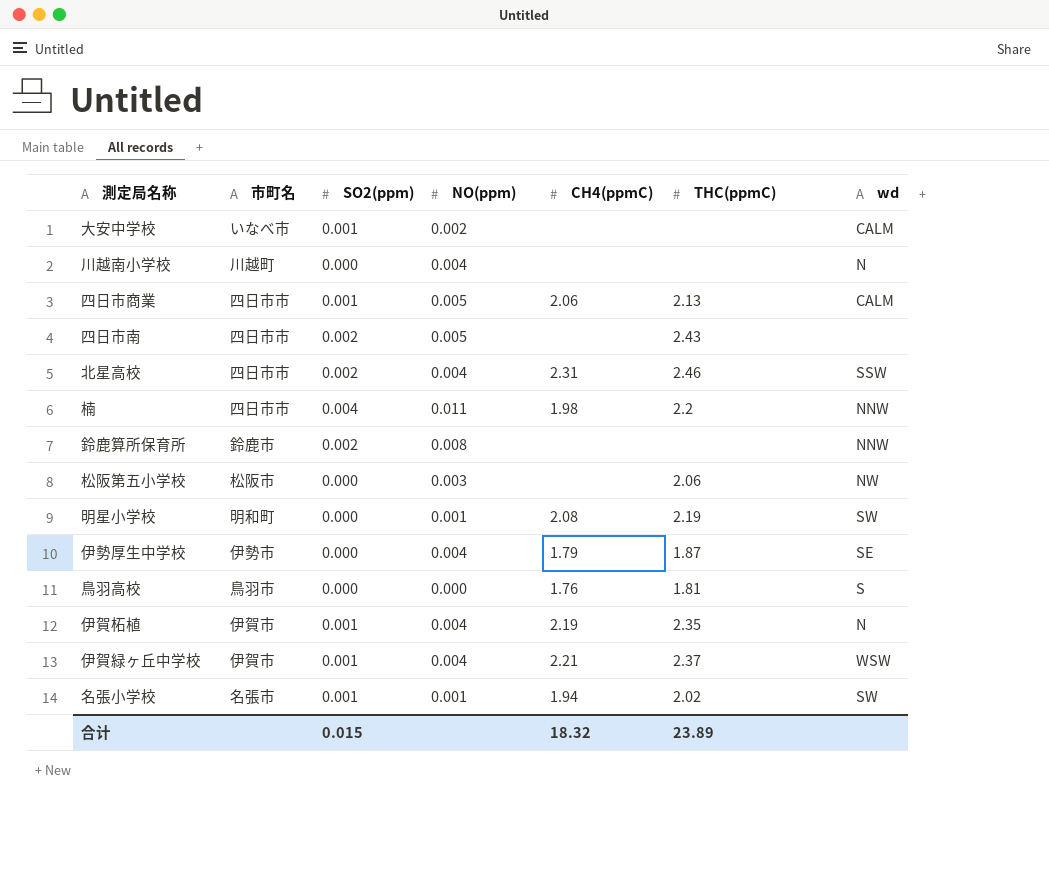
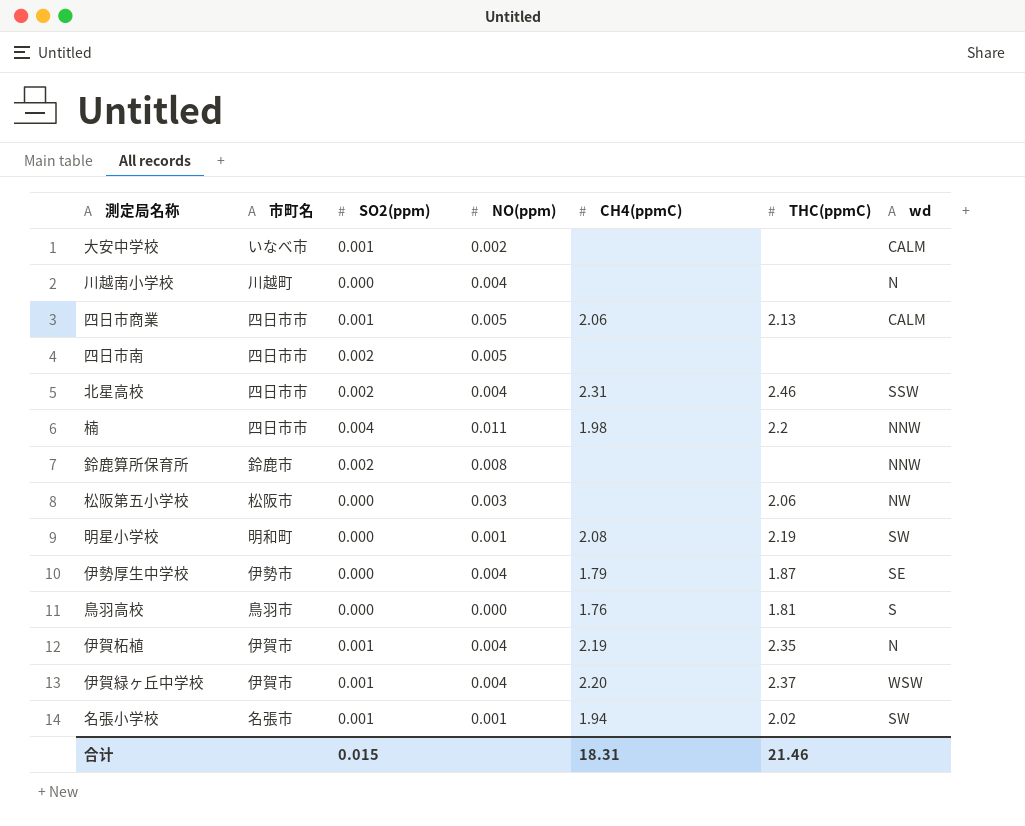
四日市南 | THC(ppmC): 2.43 -> none
伊賀緑ヶ丘中学校 | CH4(ppmC): 2.21 -> 2.20
合计 | CH4(ppmC): 18.32 -> 18.31
合计 | THC(ppmC): 23.89 -> 21.46

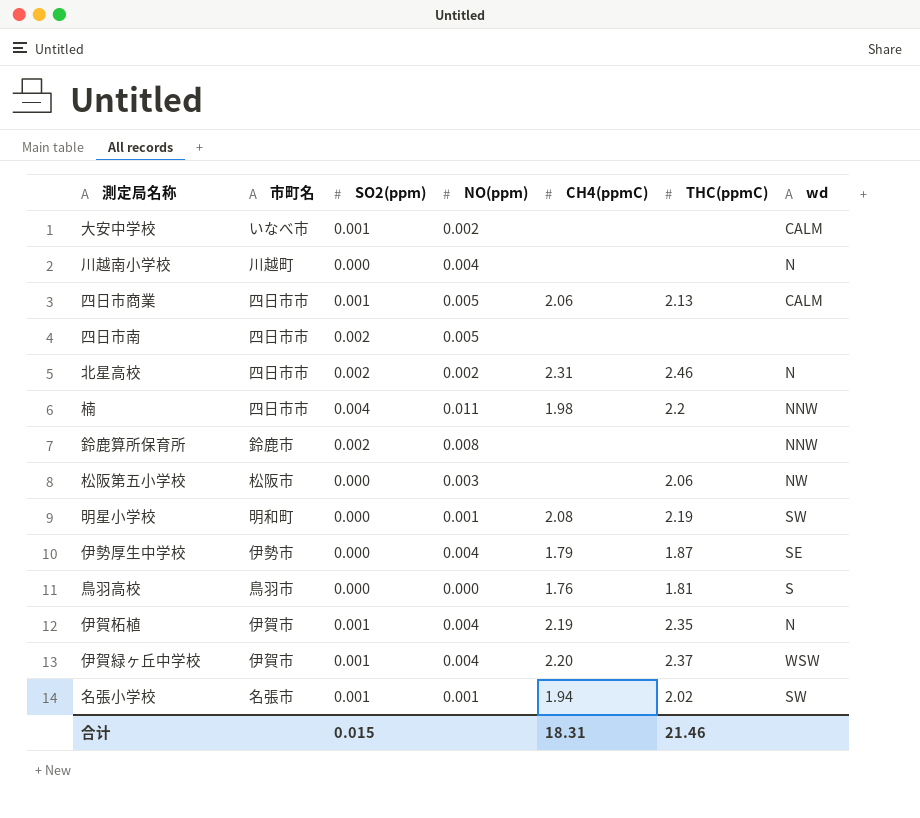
北星高校 | NO(ppm): 0.004 -> 0.002
北星高校 | wd: SSW -> N

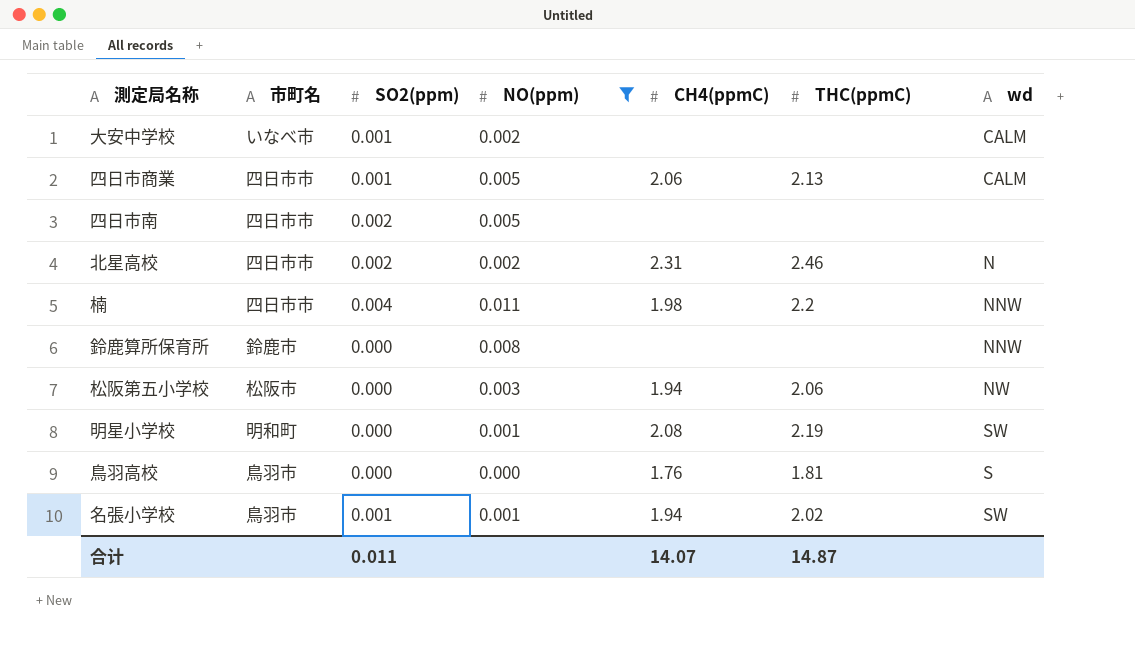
filter: none -> NO(ppm) != 0.004
鈴鹿算所保育所 | SO2(ppm): 0.002 -> 0.000
松阪第五小学校 | CH4(ppmC): none -> 1.94
名張小学校 | 市町名: 名張市 -> 鳥羽市
合计 | SO2(ppm): 0.015 -> 0.011
合计 | CH4(ppmC): 18.31 -> 14.07
合计 | THC(ppmC): 21.46 -> 14.87

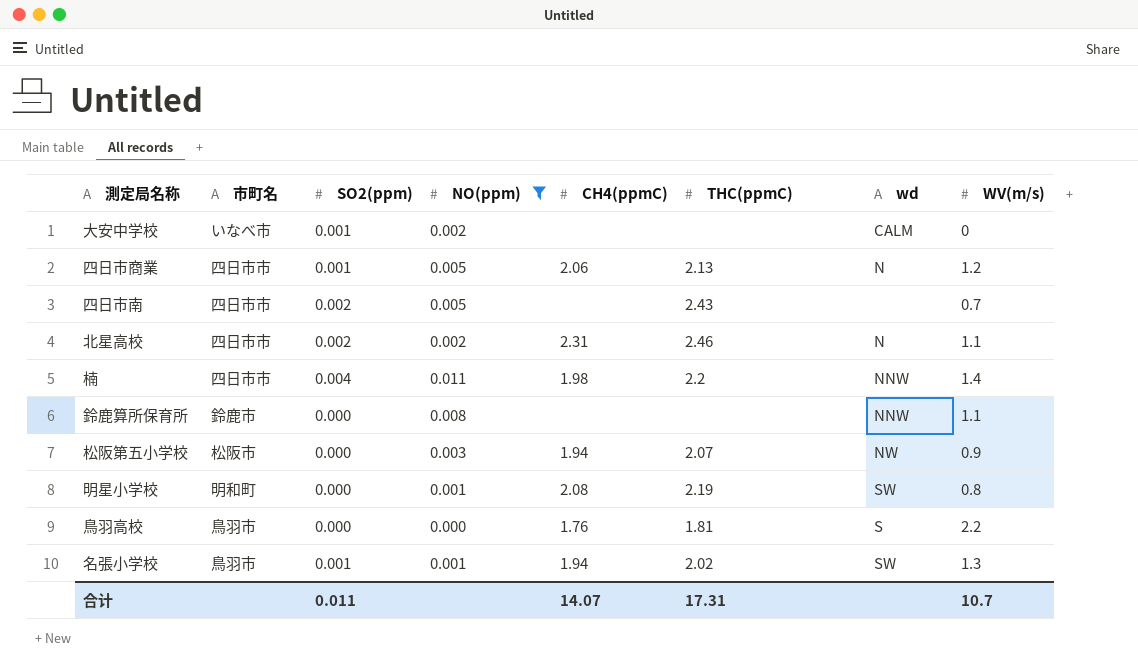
column WV(m/s) | position: none -> 8
四日市商業 | wd: CALM -> N
四日市南 | THC(ppmC): none -> 2.43
松阪第五小学校 | THC(ppmC): 2.06 -> 2.07
合计 | THC(ppmC): 14.87 -> 17.31

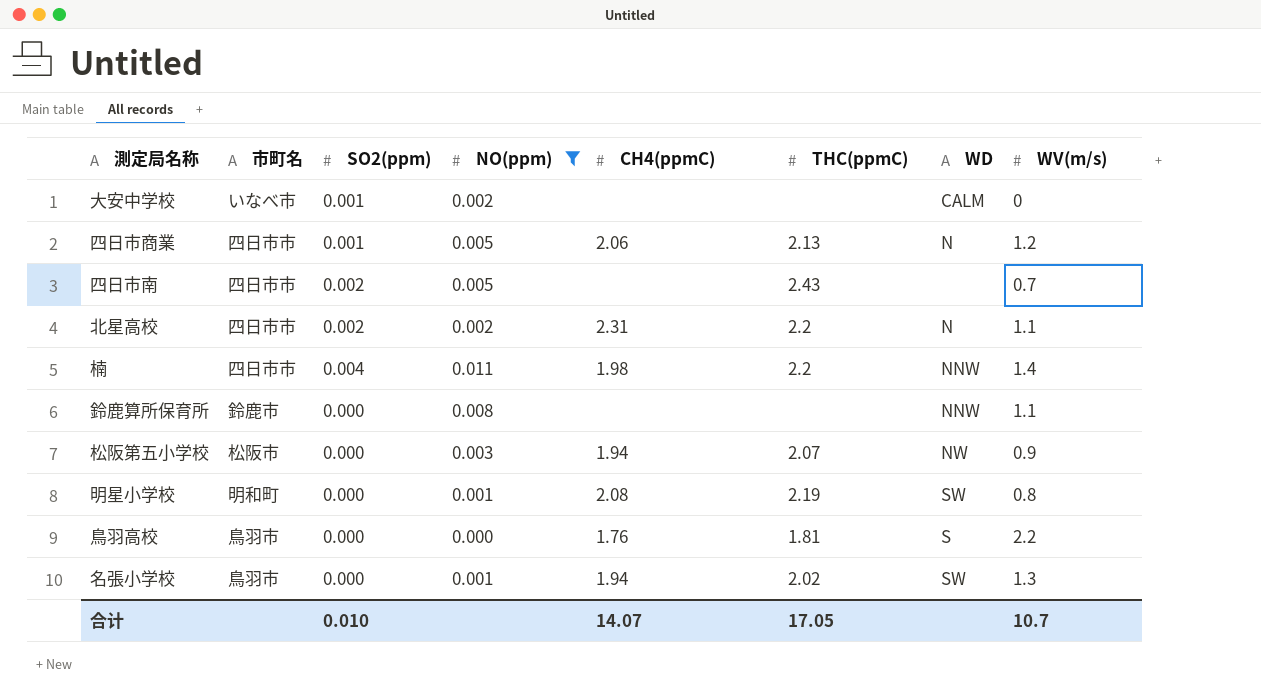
column name: wd -> WD
北星高校 | THC(ppmC): 2.46 -> 2.2
名張小学校 | SO2(ppm): 0.001 -> 0.000
合计 | SO2(ppm): 0.011 -> 0.010
合计 | THC(ppmC): 17.31 -> 17.05

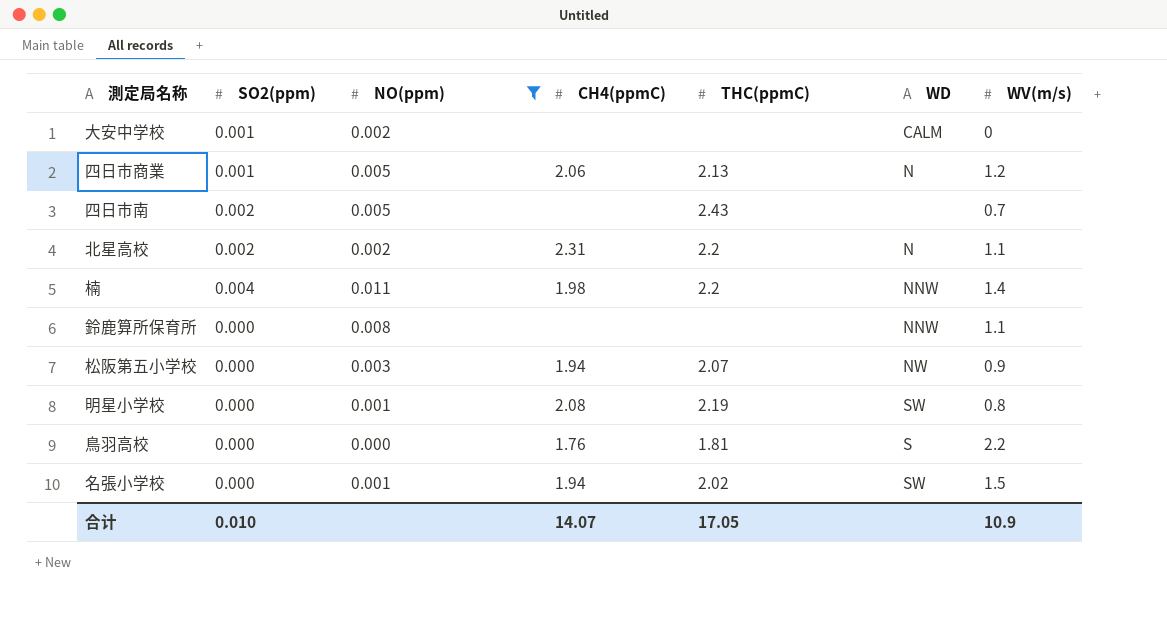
column 市町名 | position: 2 -> none
名張小学校 | WV(m/s): 1.3 -> 1.5
合计 | WV(m/s): 10.7 -> 10.9

